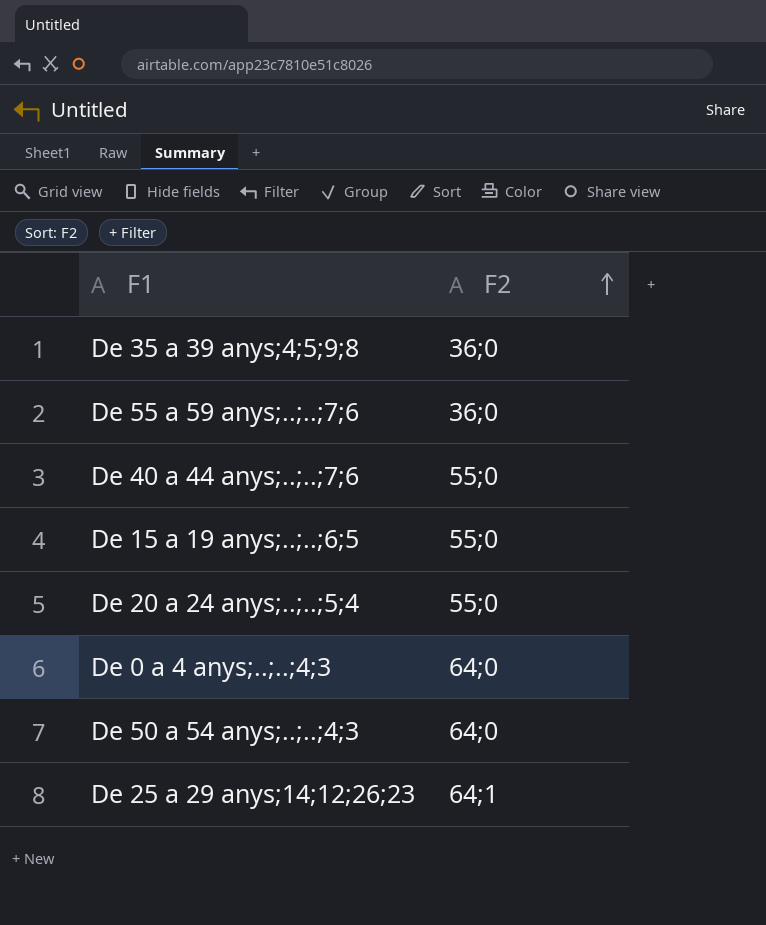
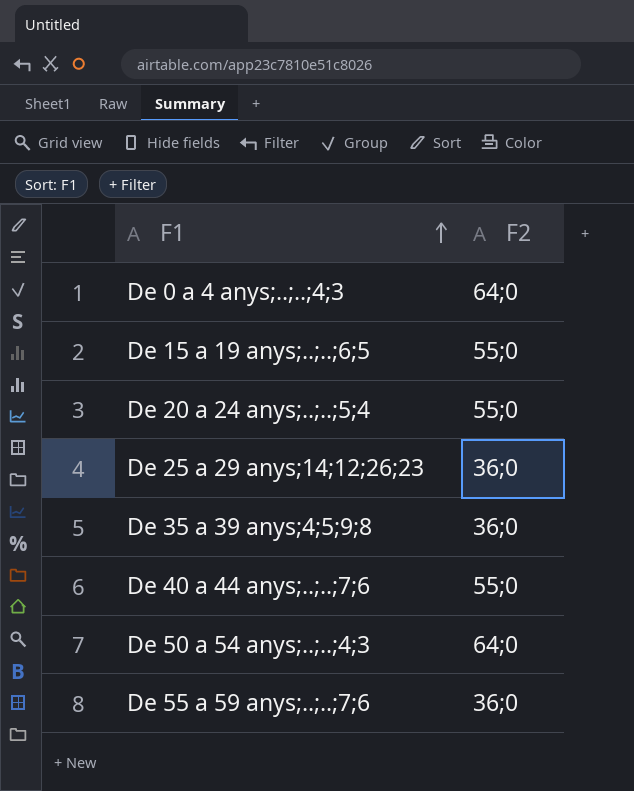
row order: F2 ascending -> F1 ascending
De 25 a 29 anys;14;12;26;23 | F2: 64;1 -> 36;0

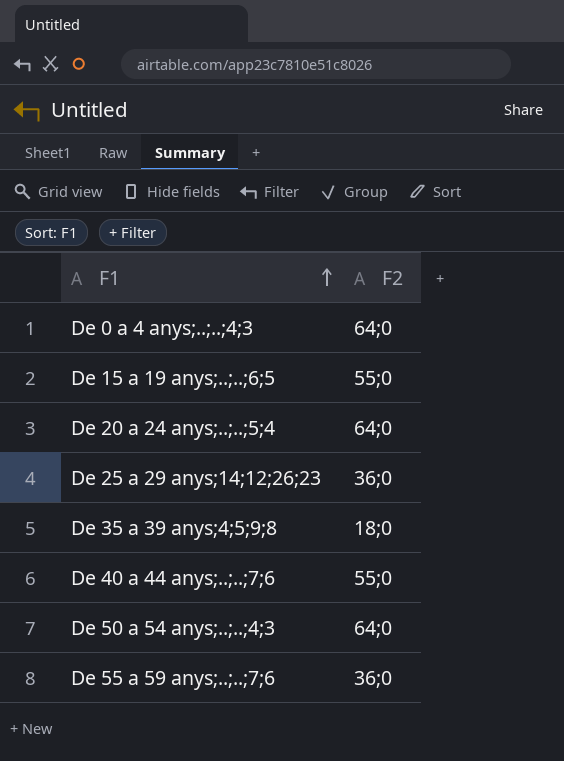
De 20 a 24 anys;..;..;5;4 | F2: 55;0 -> 64;0
De 35 a 39 anys;4;5;9;8 | F2: 36;0 -> 18;0

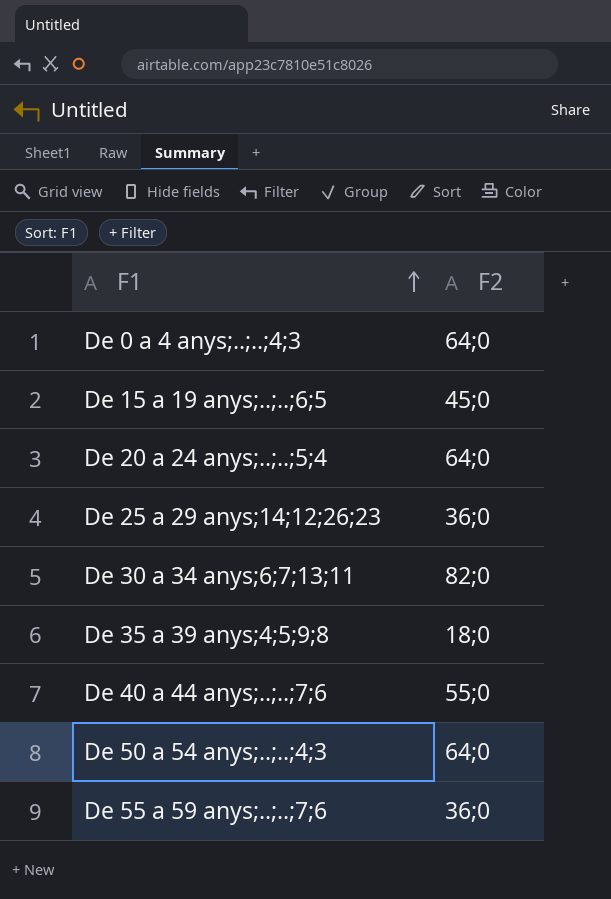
De 15 a 19 anys;..;..;6;5 | F2: 55;0 -> 45;0
row De 30 a 34 anys;6;7;13;11: none -> 82;0

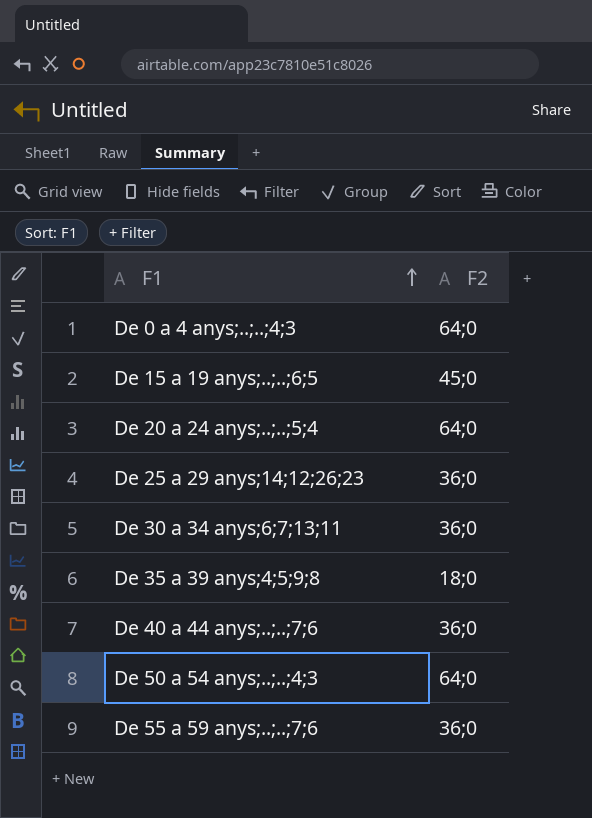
De 30 a 34 anys;6;7;13;11 | F2: 82;0 -> 36;0
De 40 a 44 anys;..;..;7;6 | F2: 55;0 -> 36;0

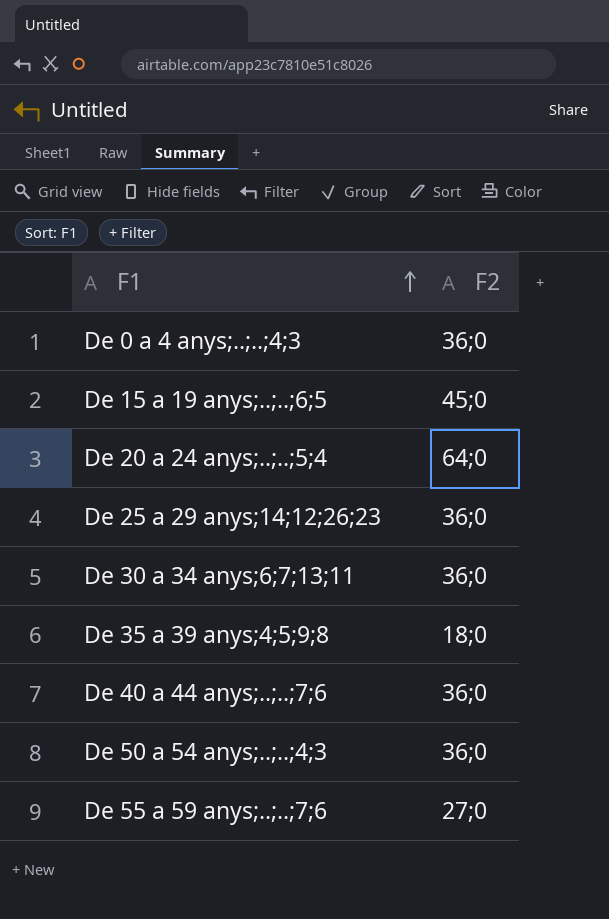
De 0 a 4 anys;..;..;4;3 | F2: 64;0 -> 36;0
De 50 a 54 anys;..;..;4;3 | F2: 64;0 -> 36;0
De 55 a 59 anys;..;..;7;6 | F2: 36;0 -> 27;0

